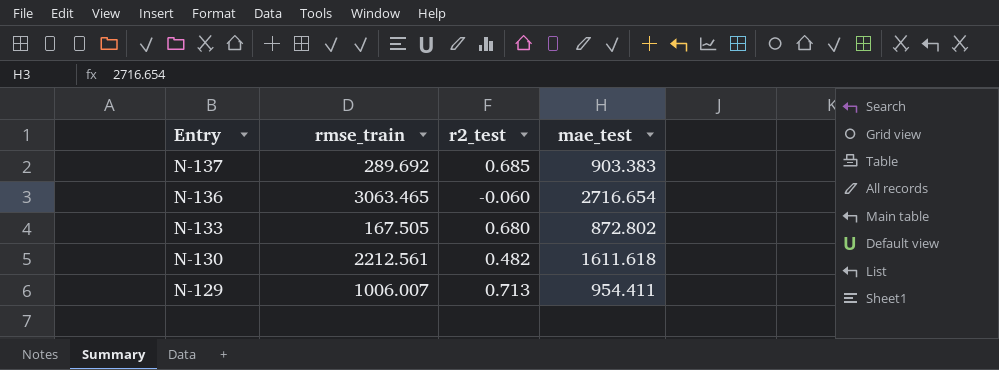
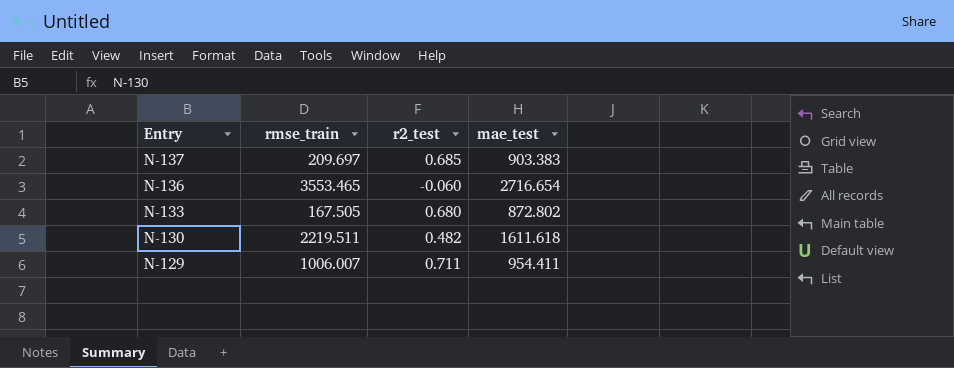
N-137 | rmse_train: 289.692 -> 209.697
N-136 | rmse_train: 3063.465 -> 3553.465
N-130 | rmse_train: 2212.561 -> 2219.511
N-129 | r2_test: 0.713 -> 0.711

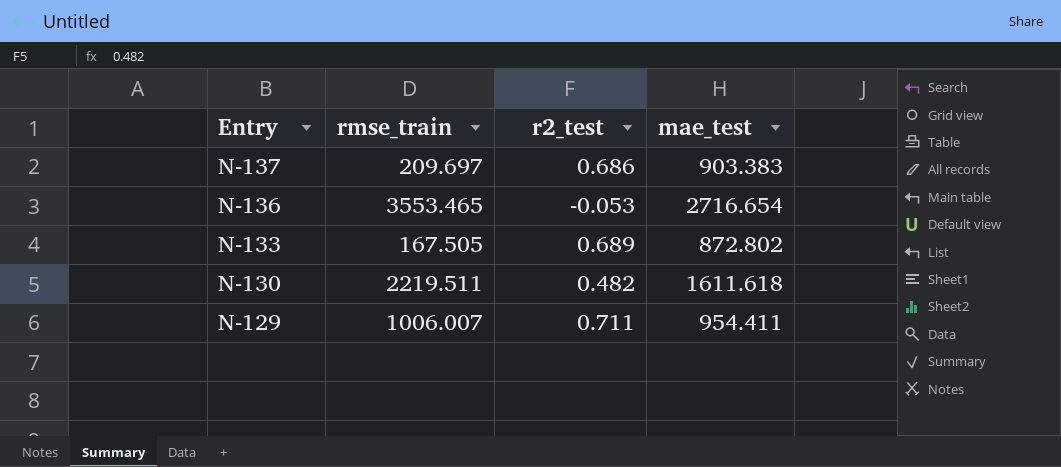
N-137 | r2_test: 0.685 -> 0.686
N-136 | r2_test: -0.060 -> -0.053
N-133 | r2_test: 0.680 -> 0.689

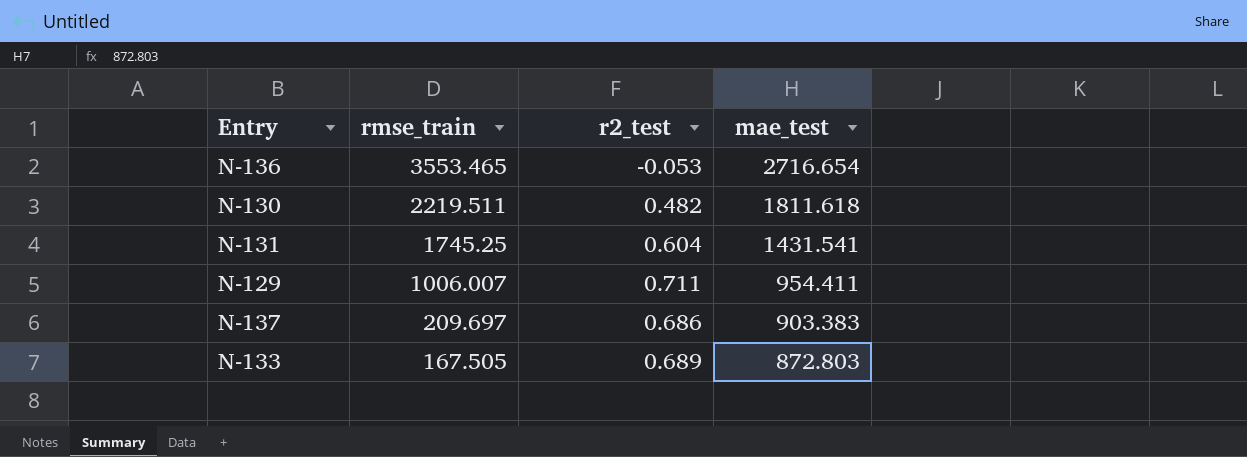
row order: Entry descending -> rmse_train descending
N-130 | mae_test: 1611.618 -> 1811.618
row N-131: none -> 1745.25 | 0.604 | 1431.541
N-133 | mae_test: 872.802 -> 872.803

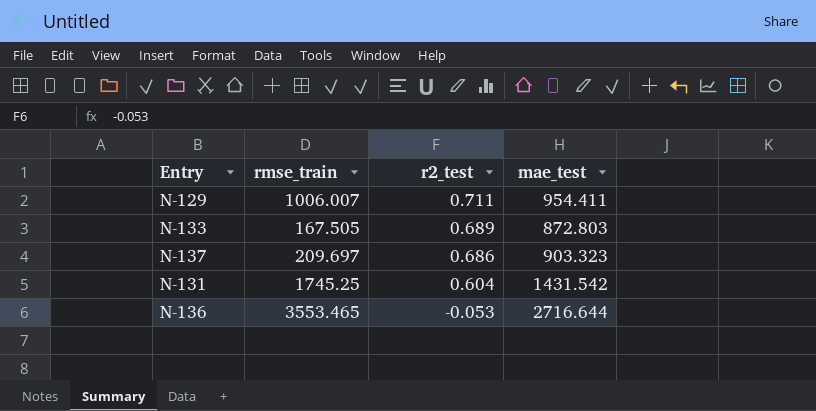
row order: rmse_train descending -> r2_test descending
row N-130: 2219.511 | 0.482 | 1811.618 -> none
N-137 | mae_test: 903.383 -> 903.323
N-131 | mae_test: 1431.541 -> 1431.542
N-136 | mae_test: 2716.654 -> 2716.644

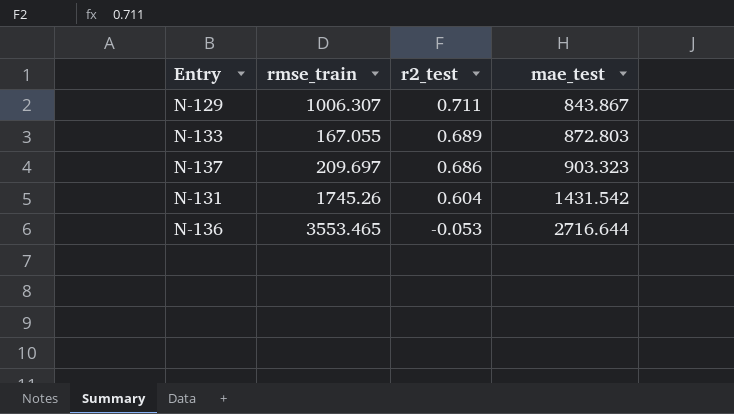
N-129 | rmse_train: 1006.007 -> 1006.307
N-129 | mae_test: 954.411 -> 843.867
N-133 | rmse_train: 167.505 -> 167.055
N-131 | rmse_train: 1745.25 -> 1745.26

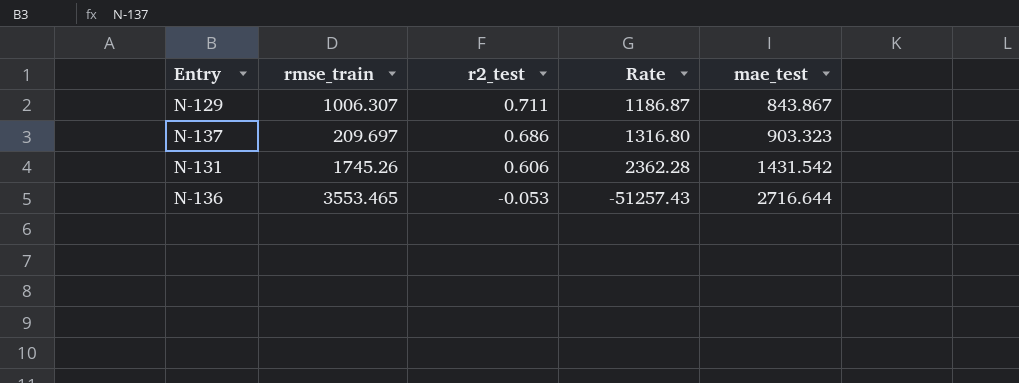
column Rate | formula: none -> [mae_test] / [r2_test]
row N-133: 167.055 | 0.689 | 872.803 -> none
N-131 | r2_test: 0.604 -> 0.606

